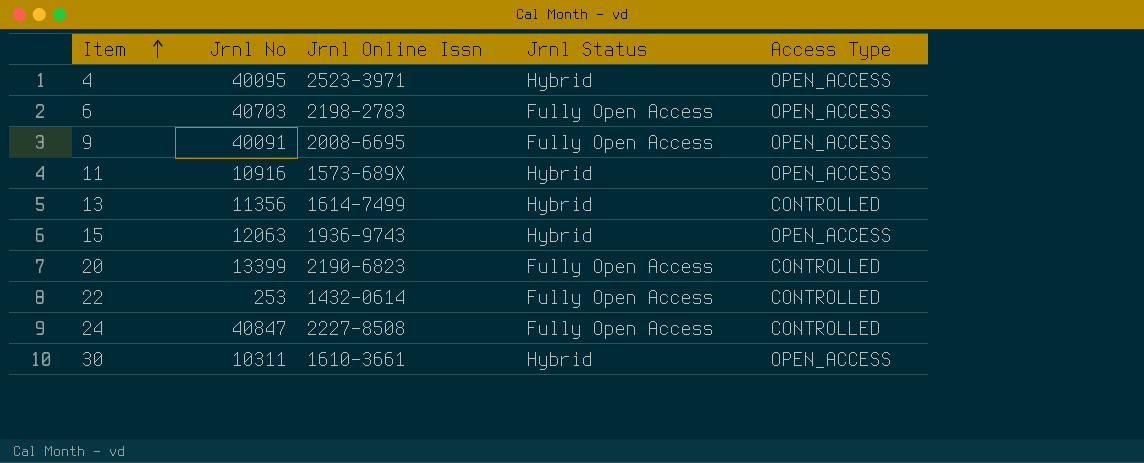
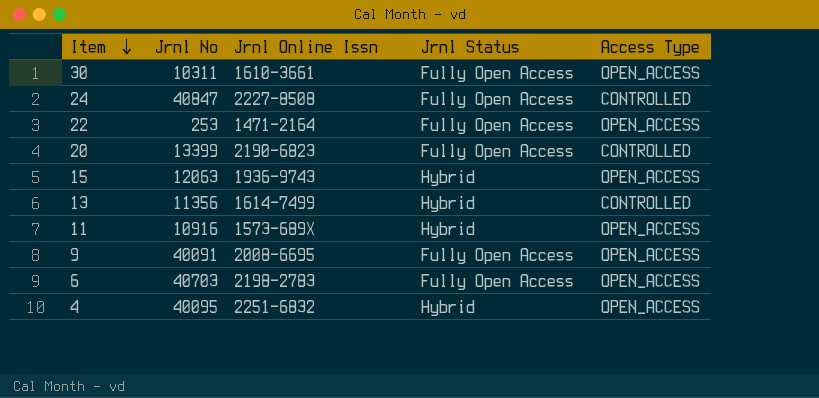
row order: Item ascending -> Item descending
30 | Jrnl Status: Hybrid -> Fully Open Access
22 | Jrnl Online Issn: 1432-0614 -> 1471-2164
22 | Access Type: CONTROLLED -> OPEN_ACCESS
4 | Jrnl Online Issn: 2523-3971 -> 2251-6832

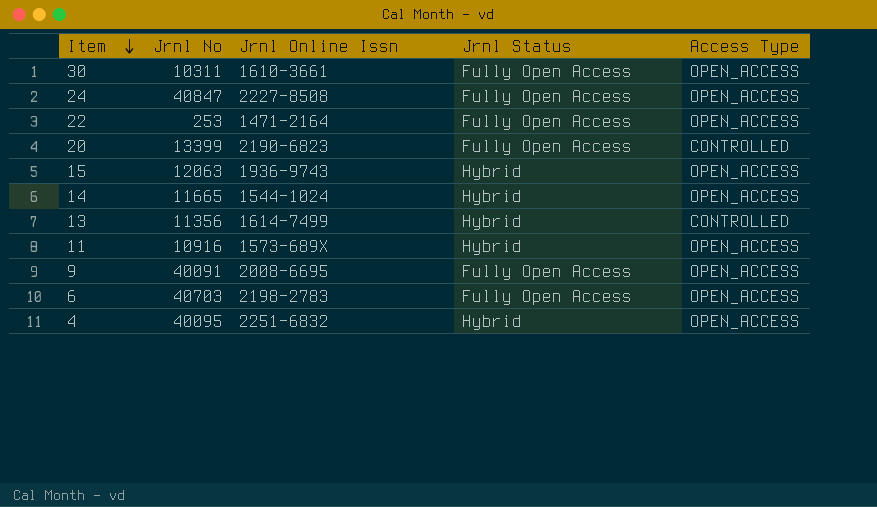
24 | Access Type: CONTROLLED -> OPEN_ACCESS
row 14: none -> 11665 | 1544-1024 | Hybrid | OPEN_ACCESS

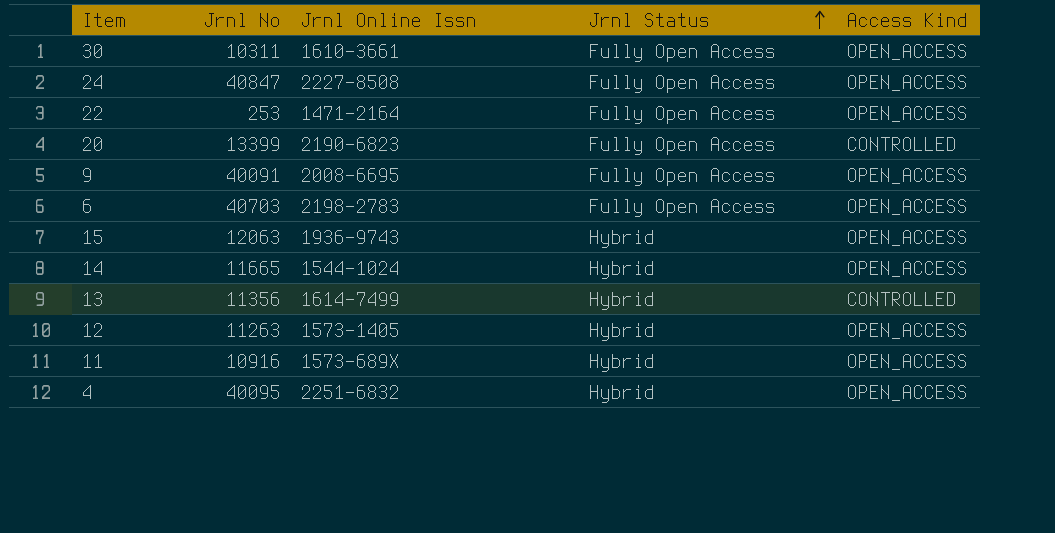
row order: Item descending -> Jrnl Status ascending
column name: Access Type -> Access Kind
row 12: none -> 11263 | 1573-1405 | Hybrid | OPEN_ACCESS

